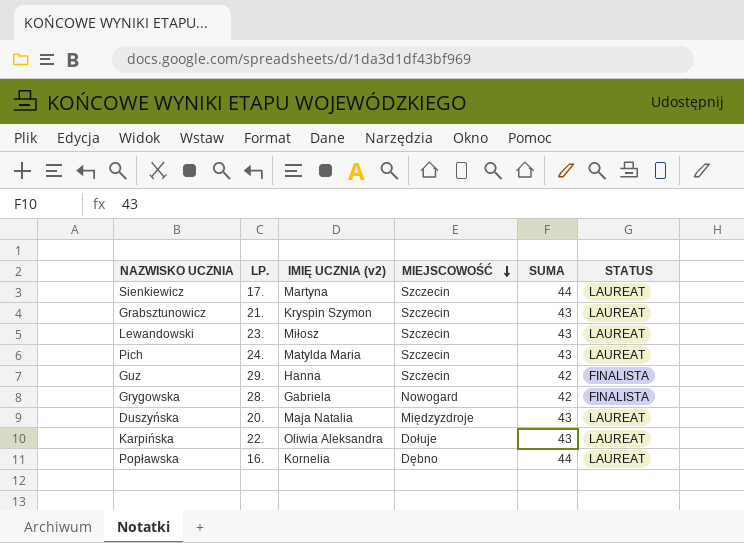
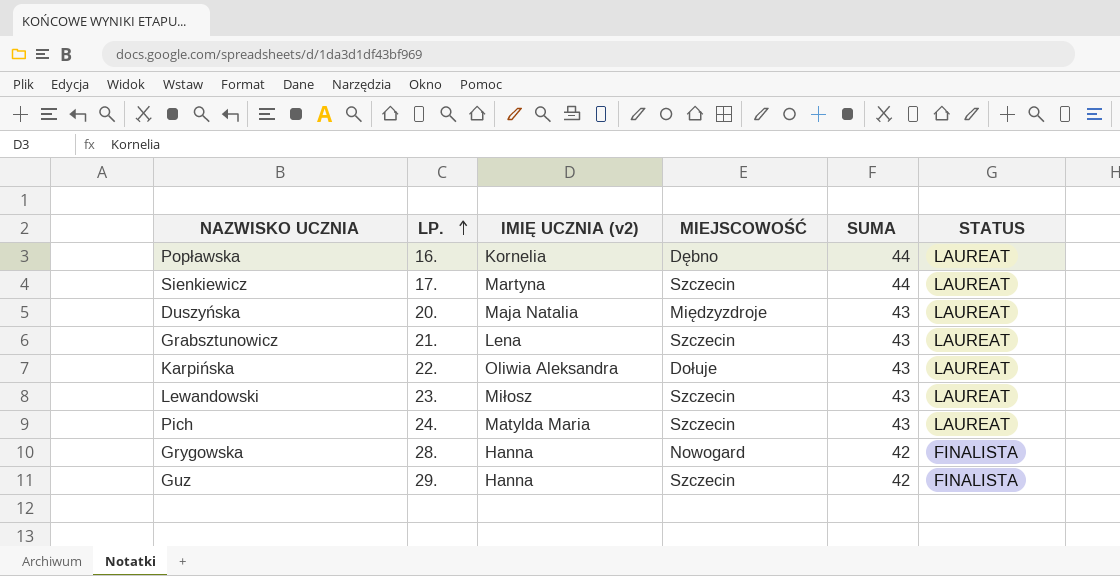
row order: MIEJSCOWOŚĆ descending -> LP. ascending
Grabsztunowicz | IMIĘ UCZNIA (v2): Kryspin Szymon -> Lena
Grygowska | IMIĘ UCZNIA (v2): Gabriela -> Hanna

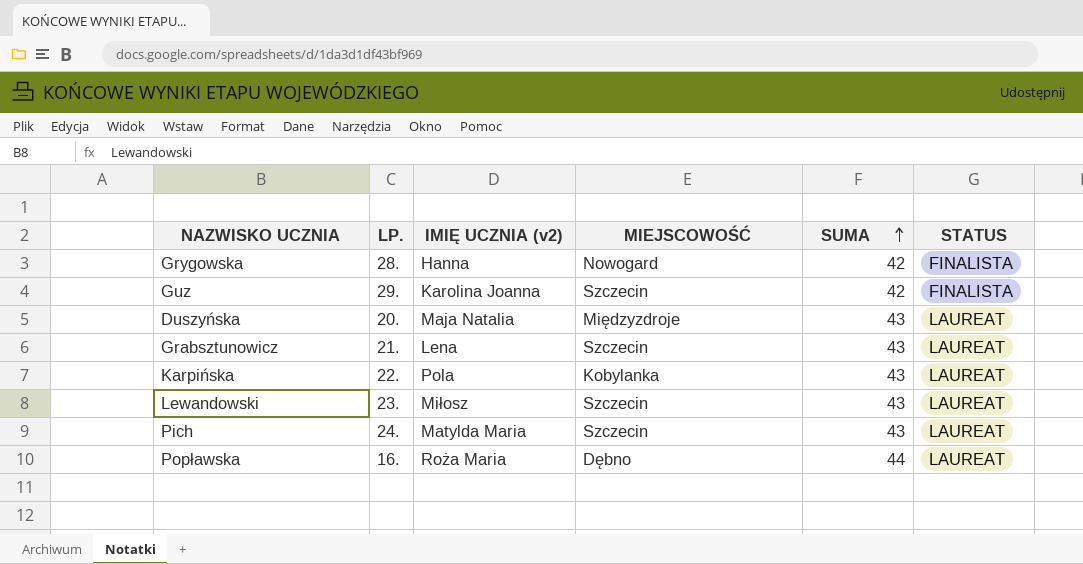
row order: LP. ascending -> SUMA ascending
row Sienkiewicz: 17. | Martyna | Szczecin | 44 | LAUREAT -> none
Guz | IMIĘ UCZNIA (v2): Hanna -> Karolina Joanna
Karpińska | IMIĘ UCZNIA (v2): Oliwia Aleksandra -> Pola
Karpińska | MIEJSCOWOŚĆ: Dołuje -> Kobylanka
Popławska | IMIĘ UCZNIA (v2): Kornelia -> Roża Maria

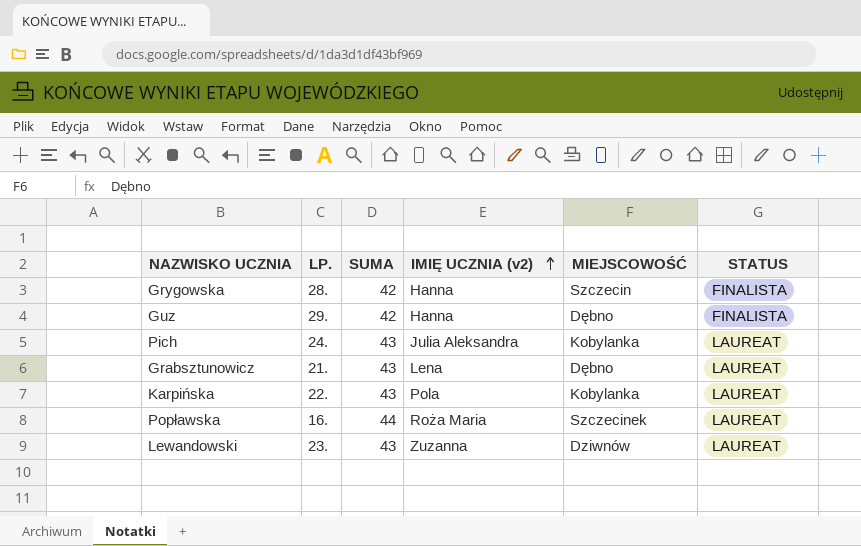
row order: SUMA ascending -> IMIĘ UCZNIA (v2) ascending
column SUMA | position: 5 -> 3
row Duszyńska: 20. | Maja Natalia | Międzyzdroje | 43 | LAUREAT -> none
Grygowska | MIEJSCOWOŚĆ: Nowogard -> Szczecin
Guz | IMIĘ UCZNIA (v2): Karolina Joanna -> Hanna
Guz | MIEJSCOWOŚĆ: Szczecin -> Dębno
Pich | IMIĘ UCZNIA (v2): Matylda Maria -> Julia Aleksandra
Pich | MIEJSCOWOŚĆ: Szczecin -> Kobylanka
Grabsztunowicz | MIEJSCOWOŚĆ: Szczecin -> Dębno
Popławska | MIEJSCOWOŚĆ: Dębno -> Szczecinek
Lewandowski | IMIĘ UCZNIA (v2): Miłosz -> Zuzanna
Lewandowski | MIEJSCOWOŚĆ: Szczecin -> Dziwnów

